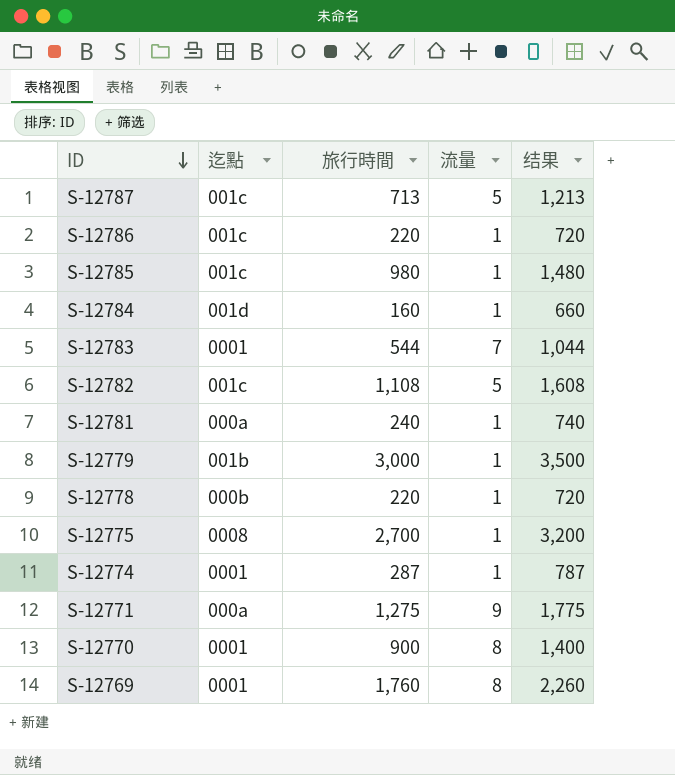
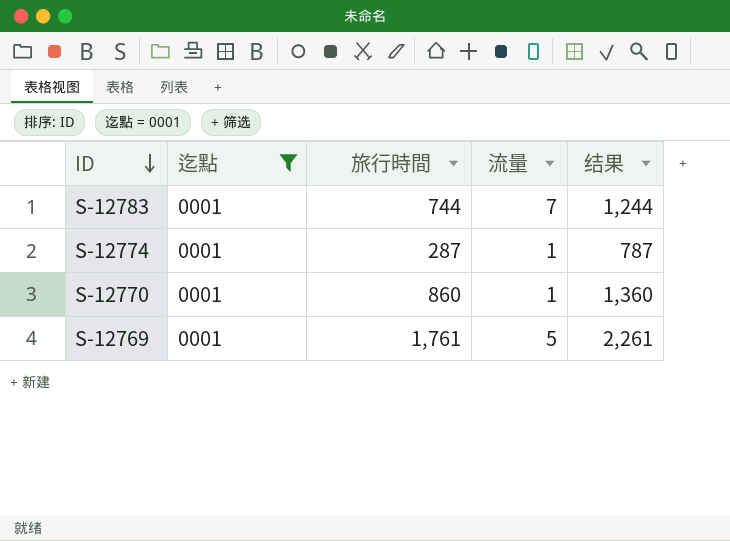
filter: none -> 迄點 = 0001
S-12783 | 旅行時間: 544 -> 744
S-12783 | 结果: 1,044 -> 1,244
S-12770 | 旅行時間: 900 -> 860
S-12770 | 流量: 8 -> 1
S-12770 | 结果: 1,400 -> 1,360
S-12769 | 旅行時間: 1,760 -> 1,761
S-12769 | 流量: 8 -> 5
S-12769 | 结果: 2,260 -> 2,261

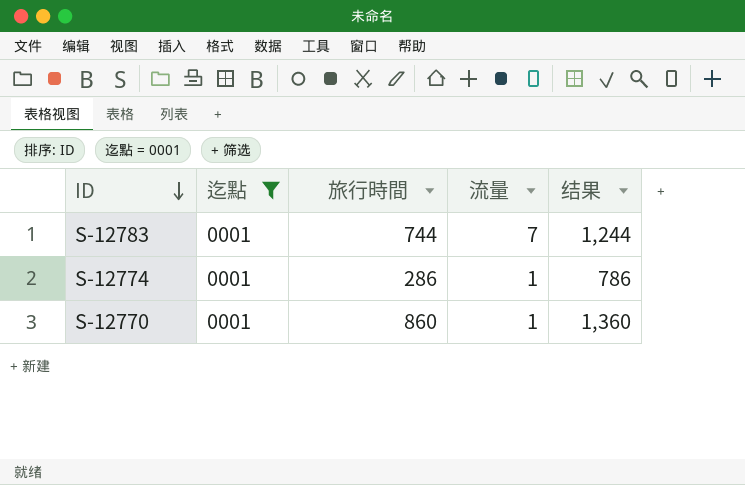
row S-12769: 0001 | 1,761 | 5 | 2,261 -> none
S-12774 | 旅行時間: 287 -> 286
S-12774 | 结果: 787 -> 786

